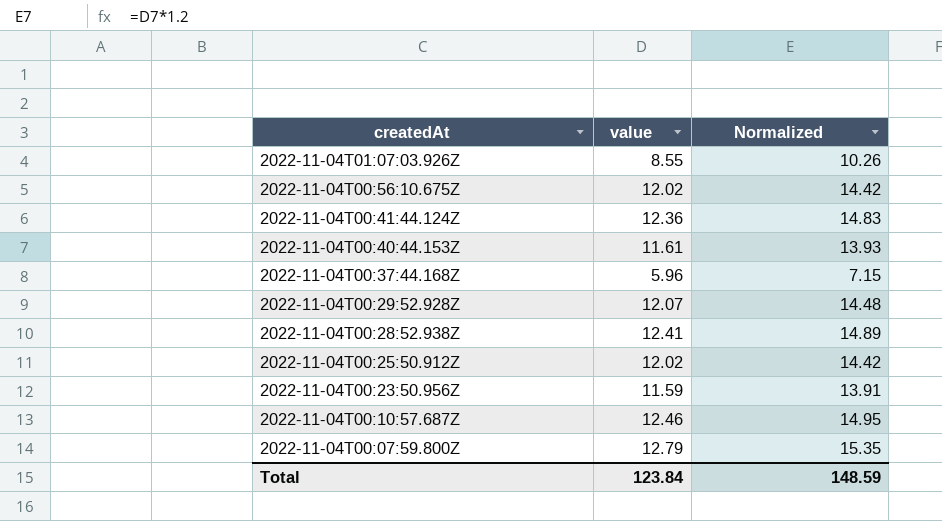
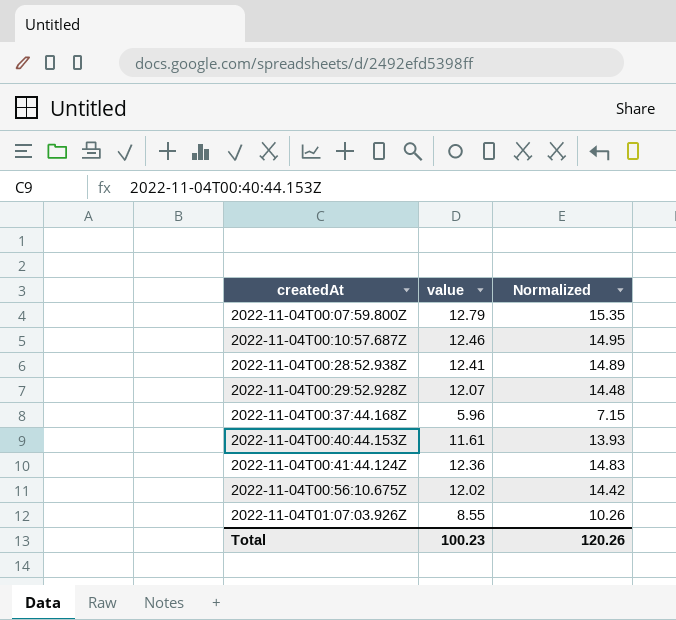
row order: createdAt descending -> createdAt ascending
row 2022-11-04T00:25:50.912Z: 12.02 | 14.42 -> none
row 2022-11-04T00:23:50.956Z: 11.59 | 13.91 -> none
Total | value: 123.84 -> 100.23
Total | Normalized: 148.59 -> 120.26

